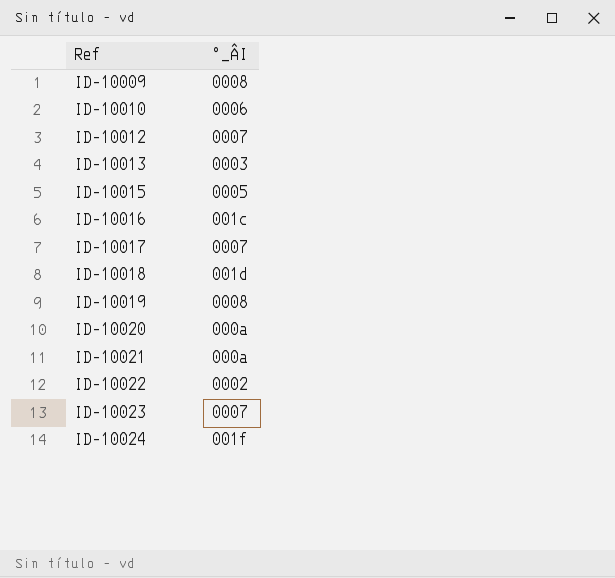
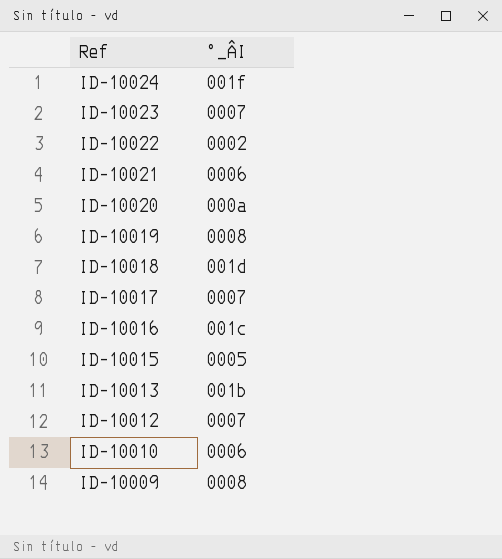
row order: Ref ascending -> Ref descending
ID-10021 | °_ÂI: 000a -> 0006
ID-10013 | °_ÂI: 0003 -> 001b

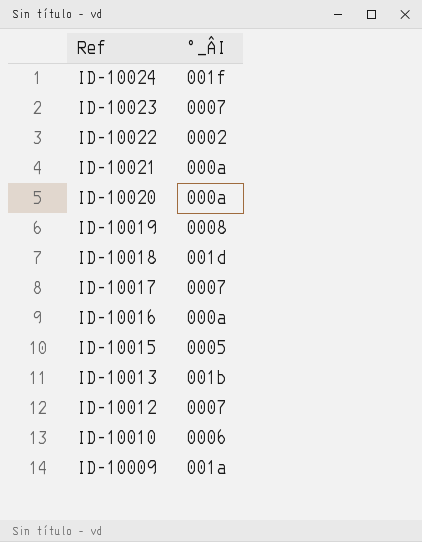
ID-10021 | °_ÂI: 0006 -> 000a
ID-10016 | °_ÂI: 001c -> 000a
ID-10009 | °_ÂI: 0008 -> 001a

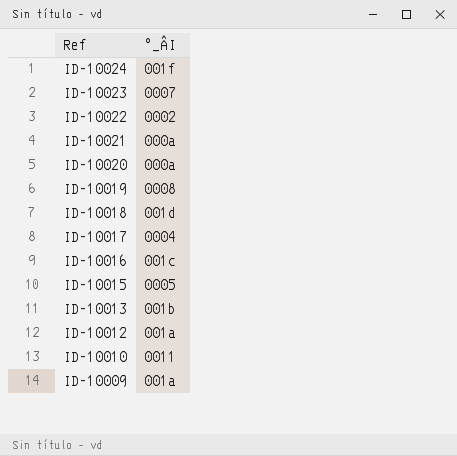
ID-10017 | °_ÂI: 0007 -> 0004
ID-10016 | °_ÂI: 000a -> 001c
ID-10012 | °_ÂI: 0007 -> 001a
ID-10010 | °_ÂI: 0006 -> 0011

